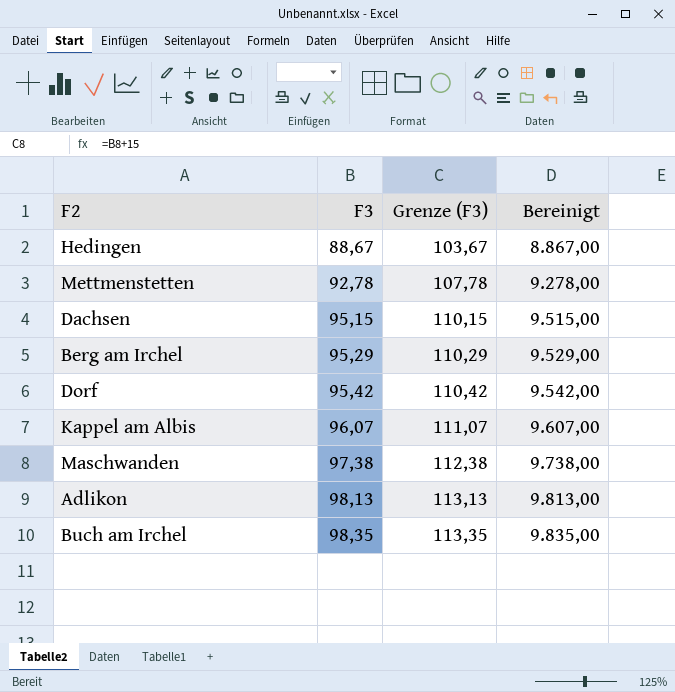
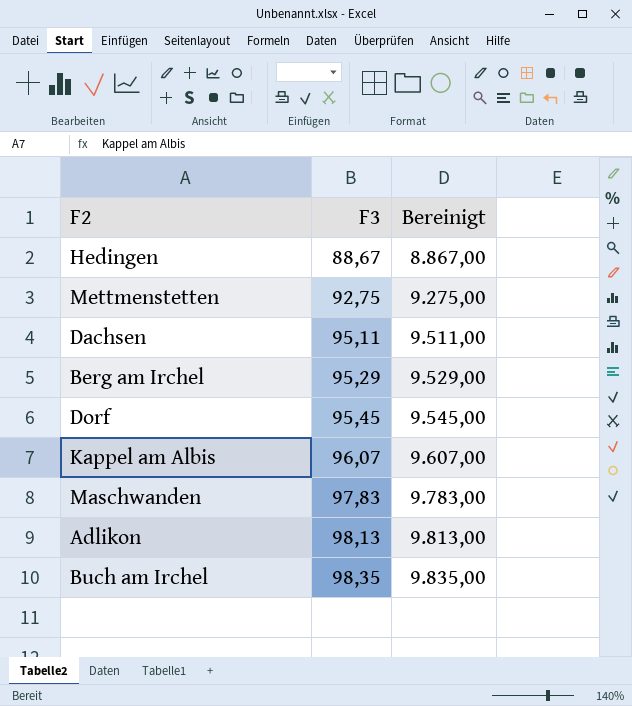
column Grenze (F3) | formula: [F3] + 15 -> none
Mettmenstetten | F3: 92,78 -> 92,75
Mettmenstetten | Bereinigt: 9.278,00 -> 9.275,00
Dachsen | F3: 95,15 -> 95,11
Dachsen | Bereinigt: 9.515,00 -> 9.511,00
Dorf | F3: 95,42 -> 95,45
Dorf | Bereinigt: 9.542,00 -> 9.545,00
Maschwanden | F3: 97,38 -> 97,83
Maschwanden | Bereinigt: 9.738,00 -> 9.783,00

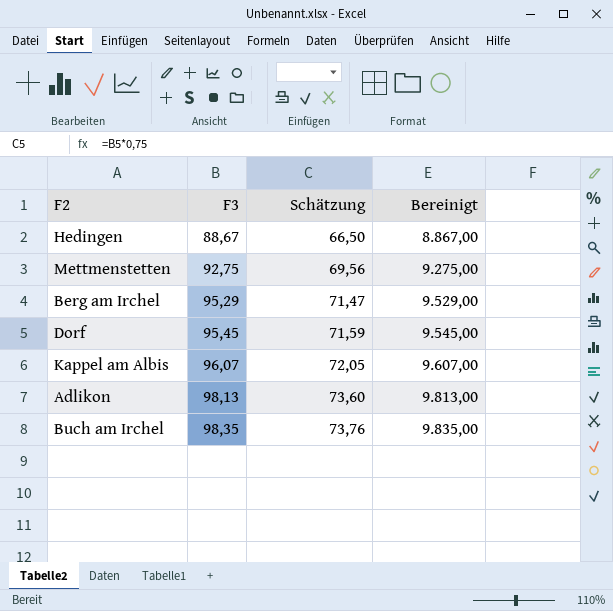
column Schätzung | formula: none -> [F3] * 0,75
row Dachsen: 95,11 | 9.511,00 -> none
row Maschwanden: 97,83 | 9.783,00 -> none

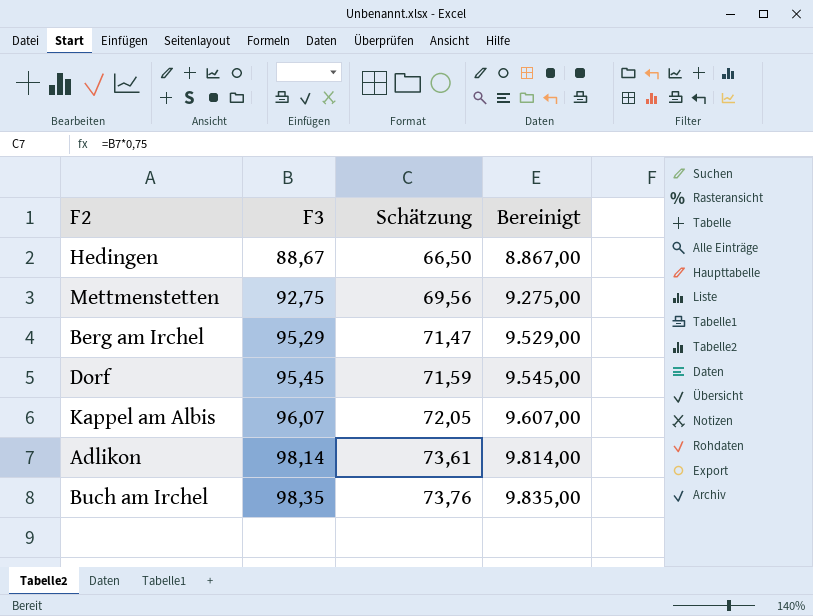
Adlikon | F3: 98,13 -> 98,14
Adlikon | Schätzung: 73,60 -> 73,61
Adlikon | Bereinigt: 9.813,00 -> 9.814,00

